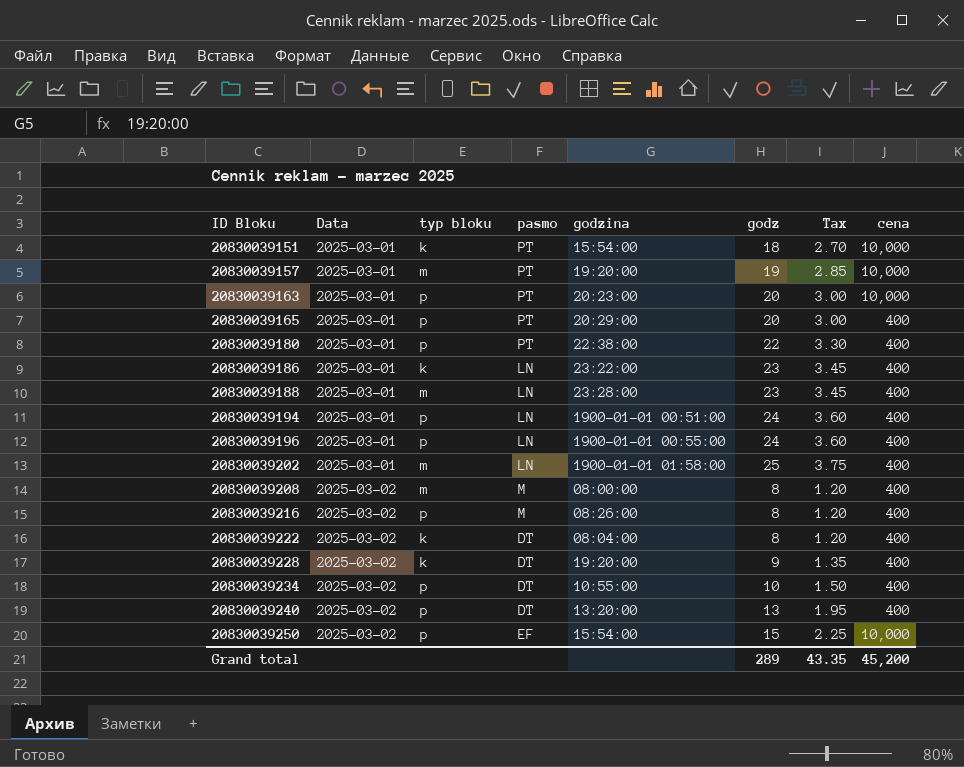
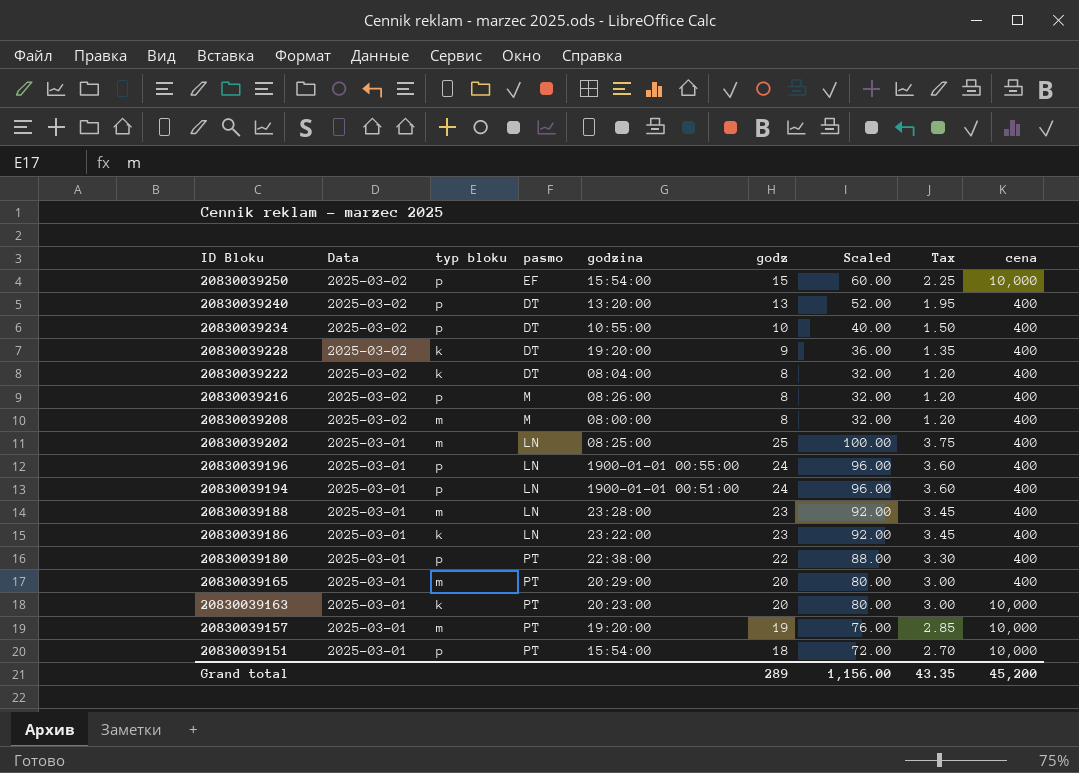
row order: ID Bloku ascending -> ID Bloku descending
column Scaled | formula: none -> [godz] * 4
20830039202 | godzina: 1900-01-01 01:58:00 -> 08:25:00
20830039165 | typ bloku: p -> m
20830039163 | typ bloku: p -> k
20830039151 | typ bloku: k -> p

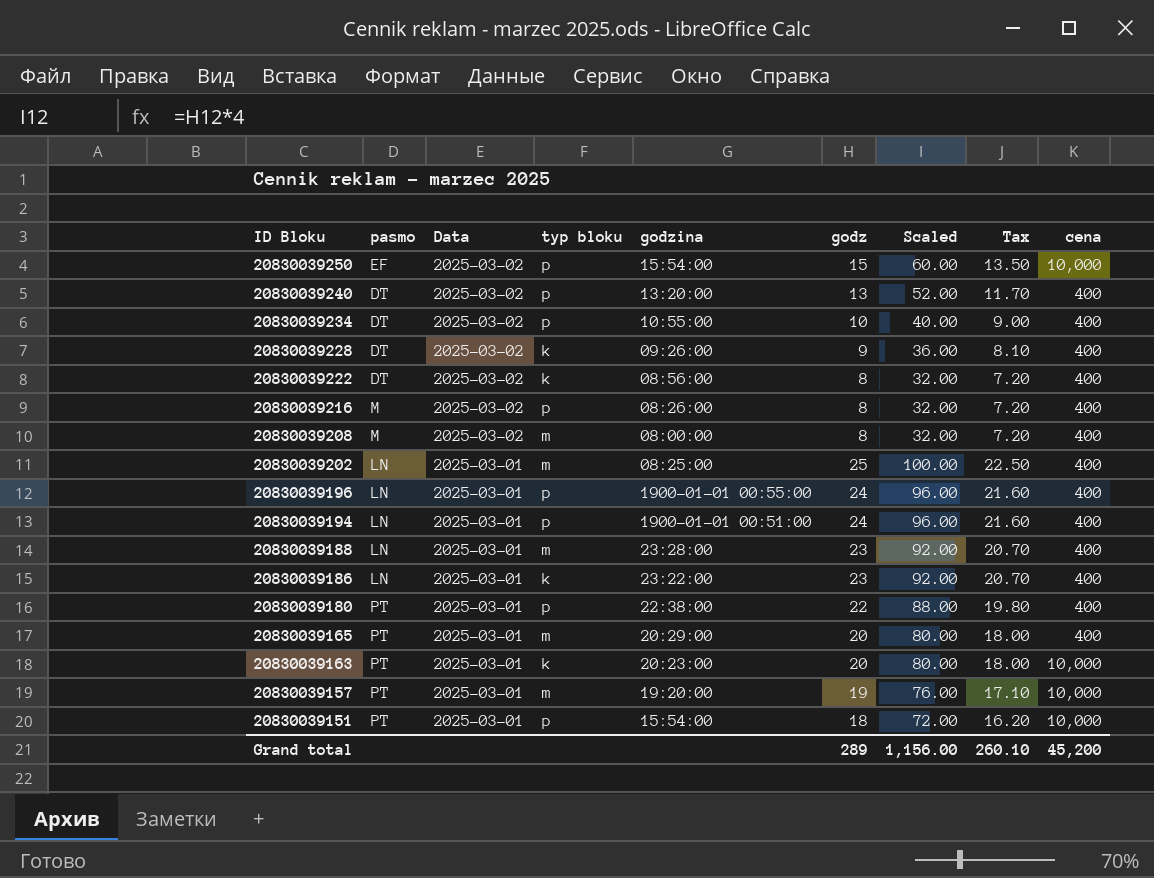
column pasmo | position: 4 -> 2
column Tax | formula: [godz] * 0.15 -> [godz] * 0.9
20830039228 | godzina: 19:20:00 -> 09:26:00
20830039222 | godzina: 08:04:00 -> 08:56:00
Grand total | Tax: 43.35 -> 260.10

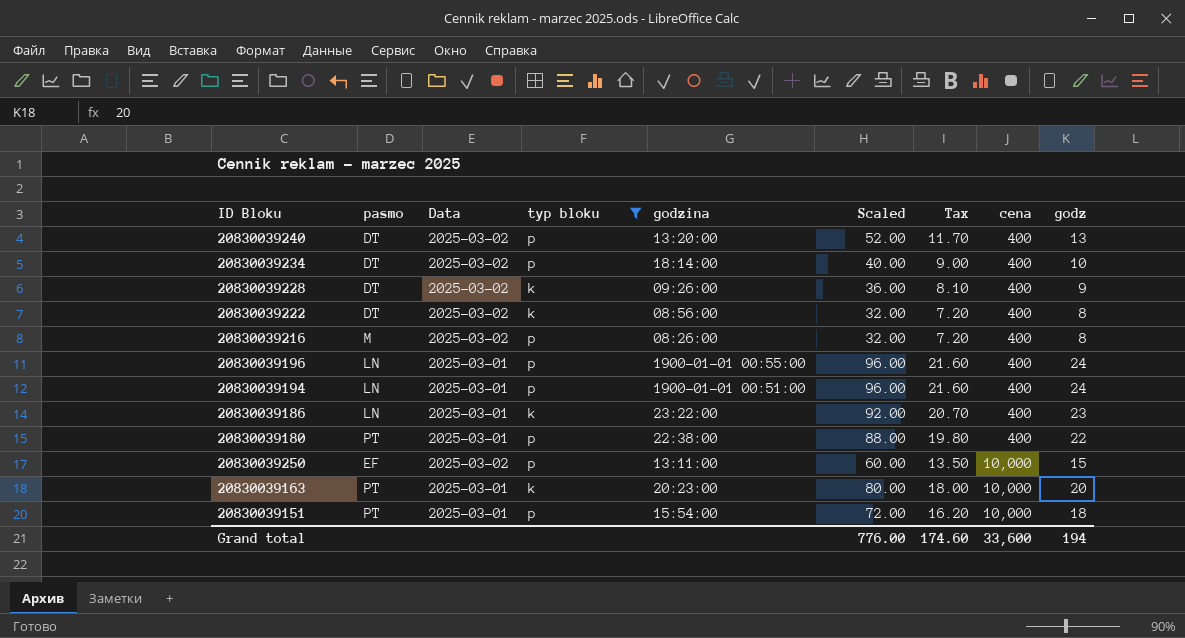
filter: none -> typ bloku != m
row order: ID Bloku descending -> cena ascending
column godz | position: 6 -> 9
20830039234 | godzina: 10:55:00 -> 18:14:00
20830039250 | godzina: 15:54:00 -> 13:11:00
Grand total | Scaled: 1,156.00 -> 776.00
Grand total | Tax: 260.10 -> 174.60
Grand total | cena: 45,200 -> 33,600
Grand total | godz: 289 -> 194

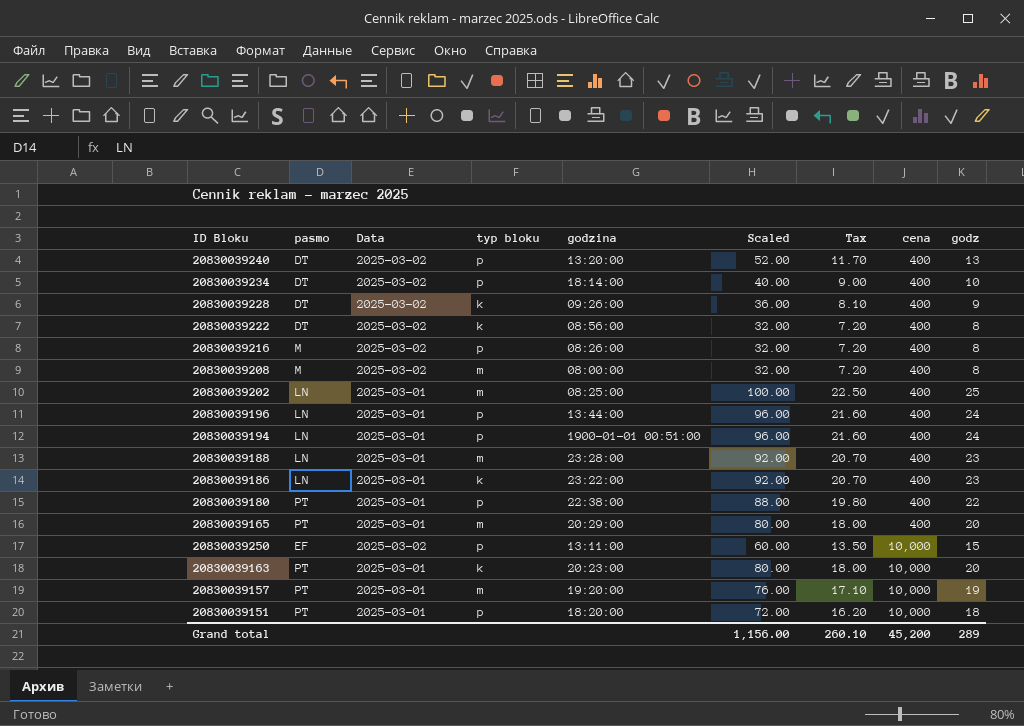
filter: typ bloku != m -> none
20830039196 | godzina: 1900-01-01 00:55:00 -> 13:44:00
20830039151 | godzina: 15:54:00 -> 18:20:00
Grand total | Scaled: 776.00 -> 1,156.00
Grand total | Tax: 174.60 -> 260.10
Grand total | cena: 33,600 -> 45,200
Grand total | godz: 194 -> 289

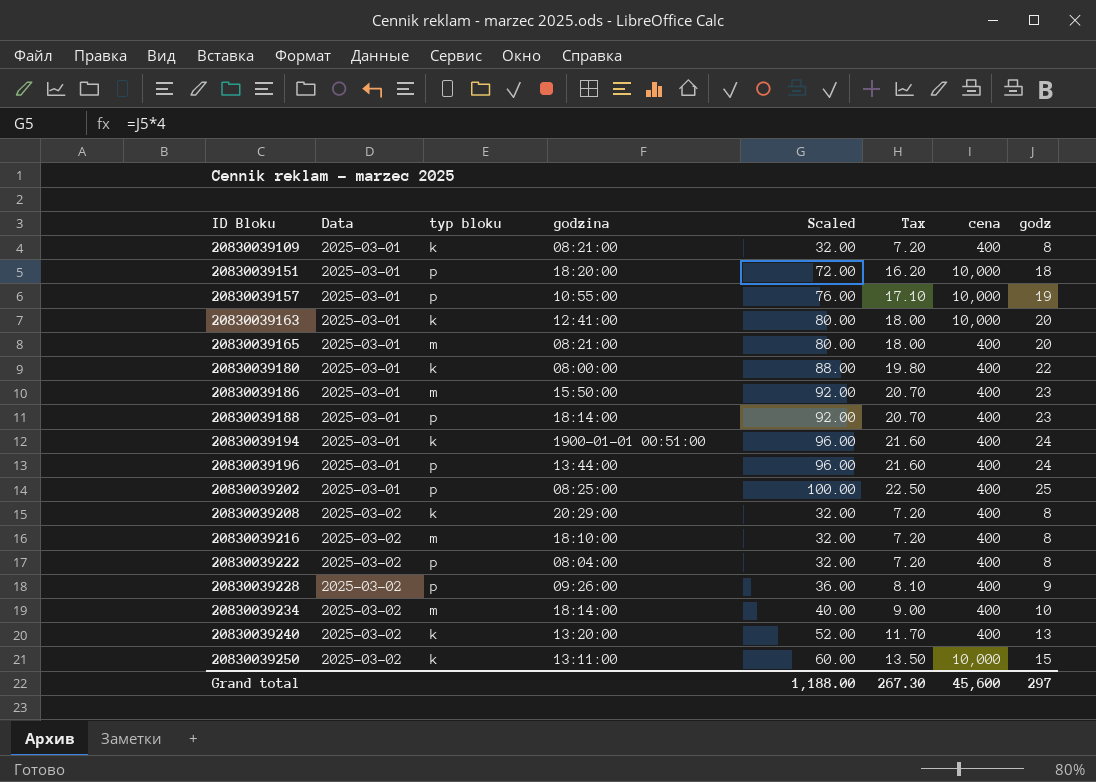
row order: cena ascending -> ID Bloku ascending
column pasmo | position: 2 -> none
row 20830039109: none -> 2025-03-01 | k | 08:21:00 | 32.00 | 7.20 | 400 | 8
20830039157 | typ bloku: m -> p
20830039157 | godzina: 19:20:00 -> 10:55:00
20830039163 | godzina: 20:23:00 -> 12:41:00
20830039165 | godzina: 20:29:00 -> 08:21:00
20830039180 | typ bloku: p -> k
20830039180 | godzina: 22:38:00 -> 08:00:00
20830039186 | typ bloku: k -> m
20830039186 | godzina: 23:22:00 -> 15:50:00
20830039188 | typ bloku: m -> p
20830039188 | godzina: 23:28:00 -> 18:14:00
20830039194 | typ bloku: p -> k
20830039202 | typ bloku: m -> p
20830039208 | typ bloku: m -> k
20830039208 | godzina: 08:00:00 -> 20:29:00
20830039216 | typ bloku: p -> m
20830039216 | godzina: 08:26:00 -> 18:10:00
20830039222 | typ bloku: k -> p
20830039222 | godzina: 08:56:00 -> 08:04:00
20830039228 | typ bloku: k -> p
20830039234 | typ bloku: p -> m
20830039240 | typ bloku: p -> k
20830039250 | typ bloku: p -> k
Grand total | Scaled: 1,156.00 -> 1,188.00
Grand total | Tax: 260.10 -> 267.30
Grand total | cena: 45,200 -> 45,600
Grand total | godz: 289 -> 297

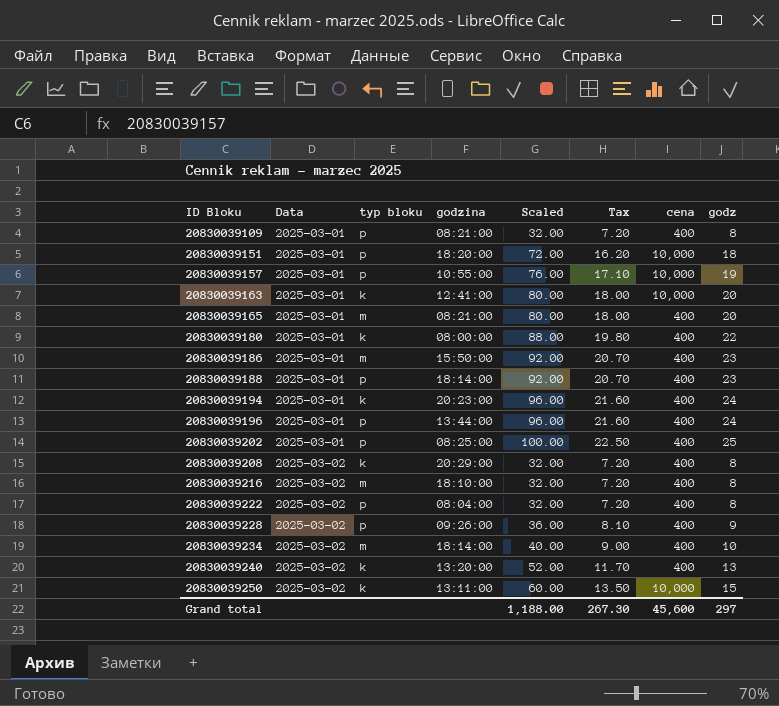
20830039109 | typ bloku: k -> p
20830039194 | godzina: 1900-01-01 00:51:00 -> 20:23:00

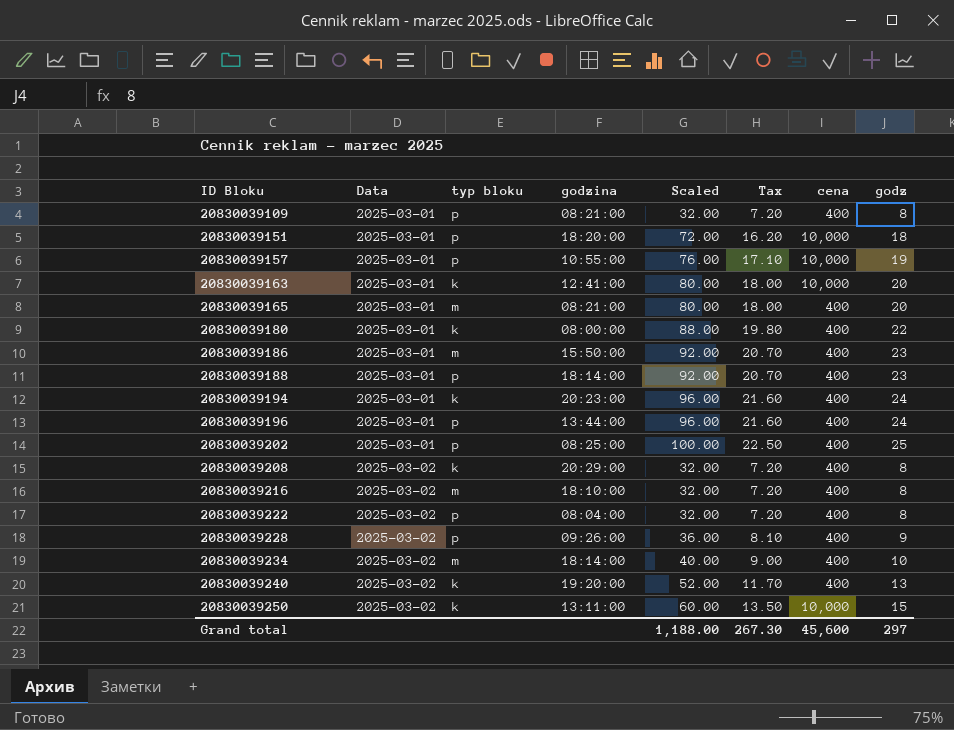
20830039240 | godzina: 13:20:00 -> 19:20:00

